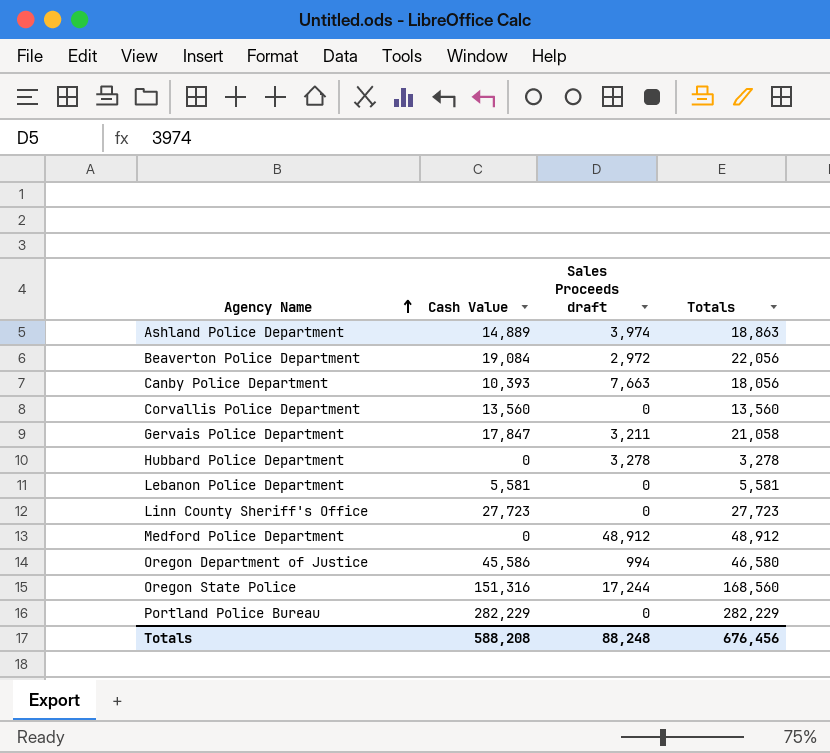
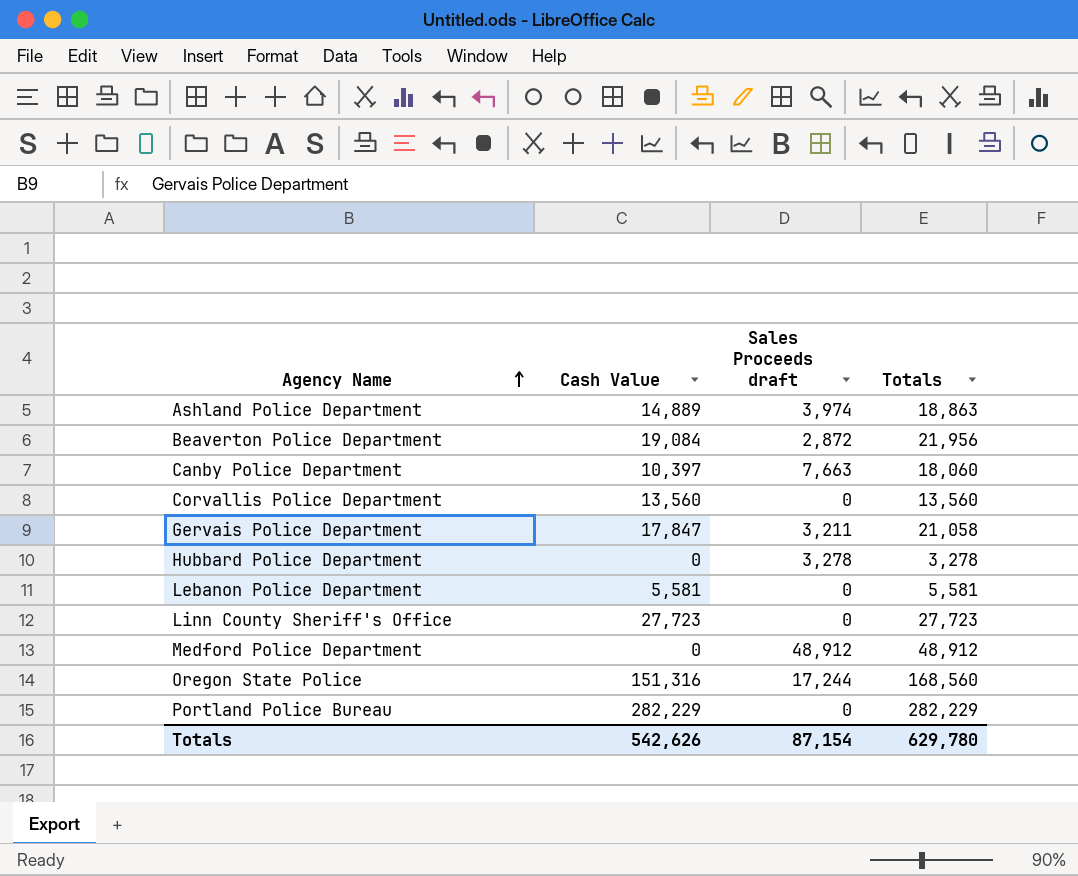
row Oregon Department of Justice: 45,586 | 994 | 46,580 -> none
Beaverton Police Department | Sales Proceeds draft: 2,972 -> 2,872
Beaverton Police Department | Totals: 22,056 -> 21,956
Canby Police Department | Cash Value: 10,393 -> 10,397
Canby Police Department | Totals: 18,056 -> 18,060
Totals | Cash Value: 588,208 -> 542,626
Totals | Sales Proceeds draft: 88,248 -> 87,154
Totals | Totals: 676,456 -> 629,780

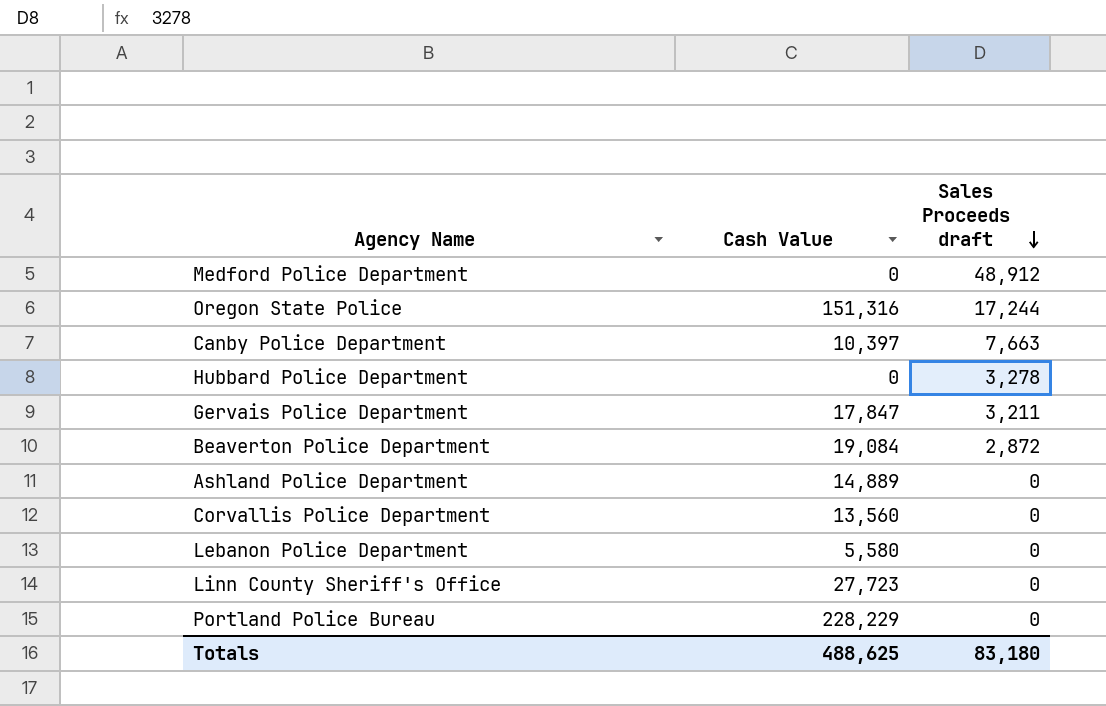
row order: Agency Name ascending -> Sales Proceeds draft descending
column Totals | formula: [Cash Value] + [Sales Proceeds draft] -> none
Ashland Police Department | Sales Proceeds draft: 3,974 -> 0
Lebanon Police Department | Cash Value: 5,581 -> 5,580
Portland Police Bureau | Cash Value: 282,229 -> 228,229
Totals | Cash Value: 542,626 -> 488,625
Totals | Sales Proceeds draft: 87,154 -> 83,180

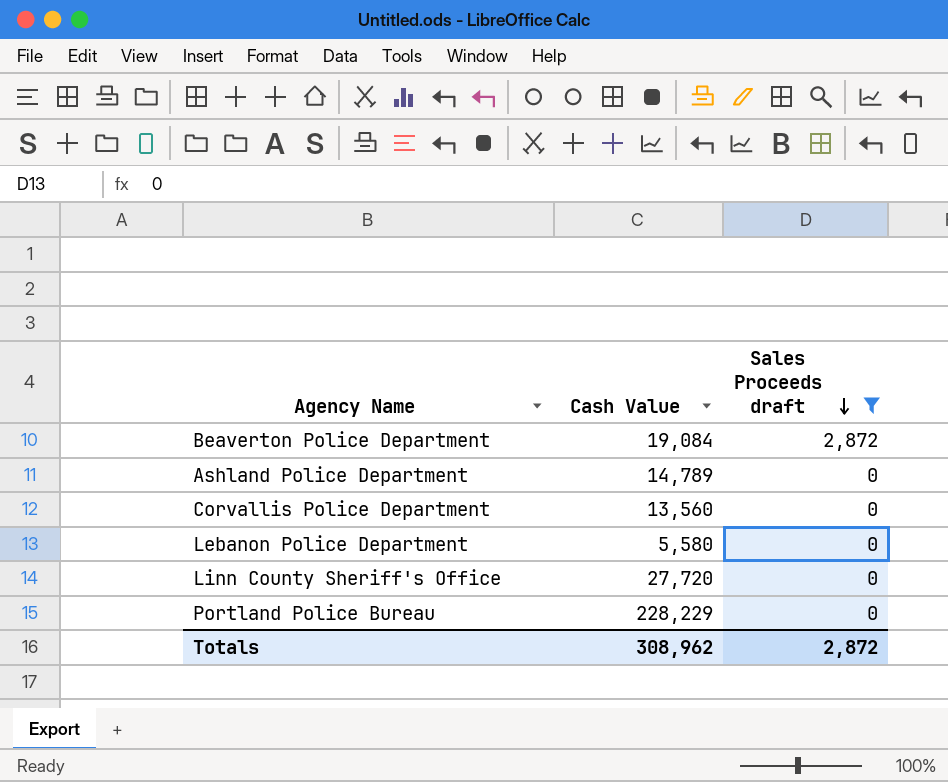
filter: none -> Sales Proceeds draft <= 2,872
Ashland Police Department | Cash Value: 14,889 -> 14,789
Linn County Sheriff's Office | Cash Value: 27,723 -> 27,720
Totals | Cash Value: 488,625 -> 308,962
Totals | Sales Proceeds draft: 83,180 -> 2,872

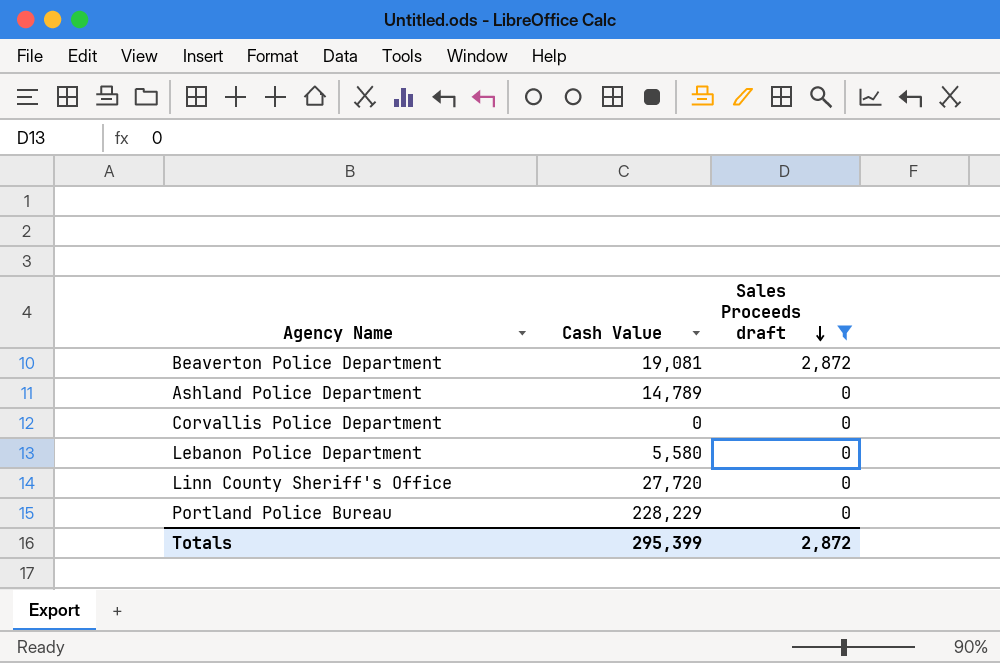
Beaverton Police Department | Cash Value: 19,084 -> 19,081
Corvallis Police Department | Cash Value: 13,560 -> 0
Totals | Cash Value: 308,962 -> 295,399

